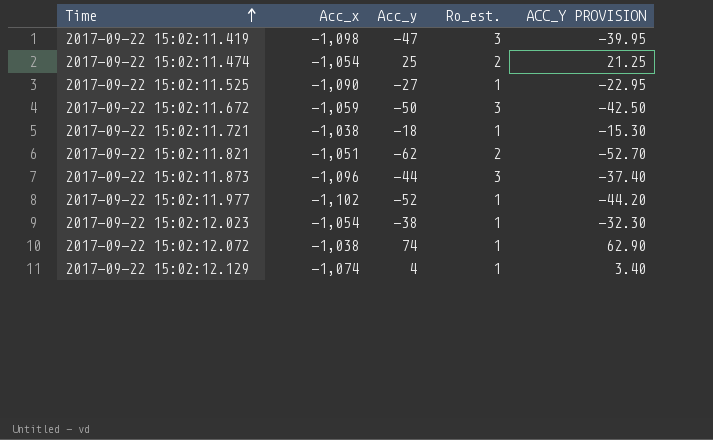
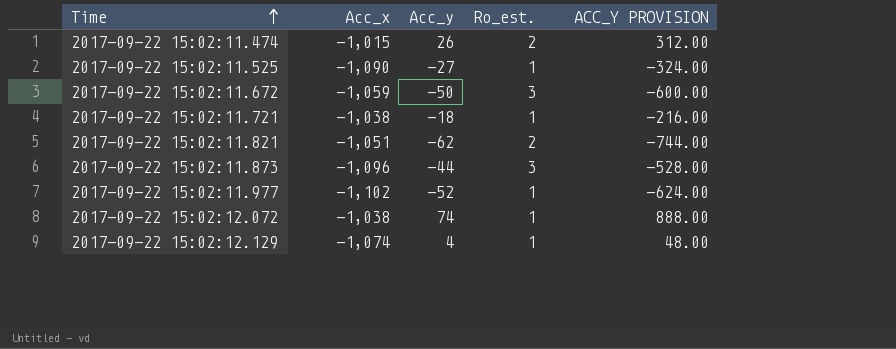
column ACC_Y PROVISION | formula: [Acc_y] * 0.85 -> [Acc_y] * 12
row 2017-09-22 15:02:11.419: -1,098 | -47 | 3 | -39.95 -> none
row 2017-09-22 15:02:12.023: -1,054 | -38 | 1 | -32.30 -> none
2017-09-22 15:02:11.474 | Acc_x: -1,054 -> -1,015
2017-09-22 15:02:11.474 | Acc_y: 25 -> 26

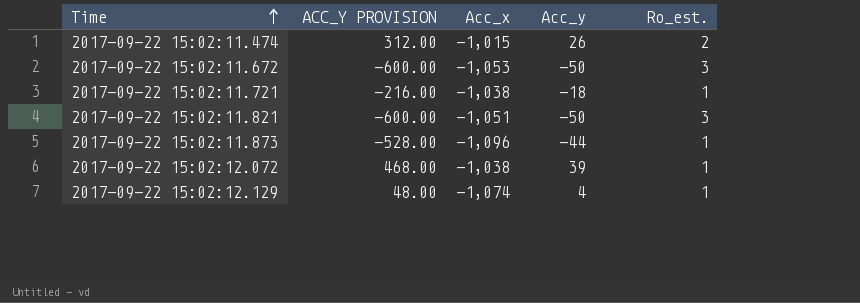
column ACC_Y PROVISION | position: 5 -> 2
row 2017-09-22 15:02:11.525: -1,090 | -27 | 1 | -324.00 -> none
row 2017-09-22 15:02:11.977: -1,102 | -52 | 1 | -624.00 -> none
2017-09-22 15:02:11.672 | Acc_x: -1,059 -> -1,053
2017-09-22 15:02:11.821 | ACC_Y PROVISION: -744.00 -> -600.00
2017-09-22 15:02:11.821 | Acc_y: -62 -> -50
2017-09-22 15:02:11.821 | Ro_est.: 2 -> 3
2017-09-22 15:02:11.873 | Ro_est.: 3 -> 1
2017-09-22 15:02:12.072 | ACC_Y PROVISION: 888.00 -> 468.00
2017-09-22 15:02:12.072 | Acc_y: 74 -> 39

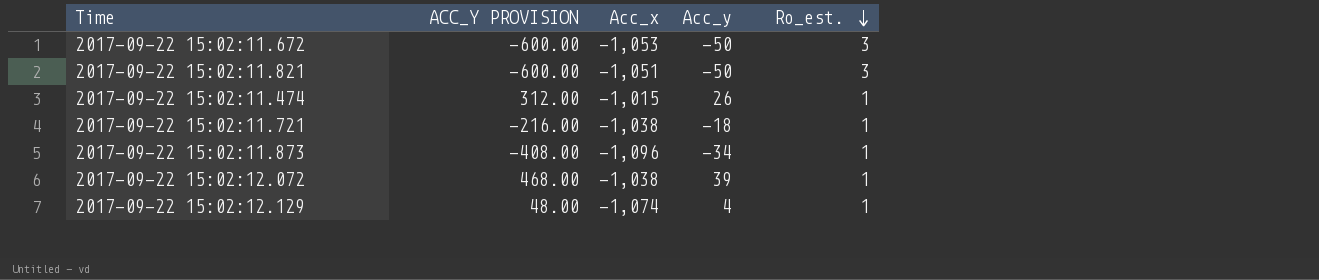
row order: Time ascending -> Ro_est. descending
2017-09-22 15:02:11.474 | Ro_est.: 2 -> 1
2017-09-22 15:02:11.873 | ACC_Y PROVISION: -528.00 -> -408.00
2017-09-22 15:02:11.873 | Acc_y: -44 -> -34

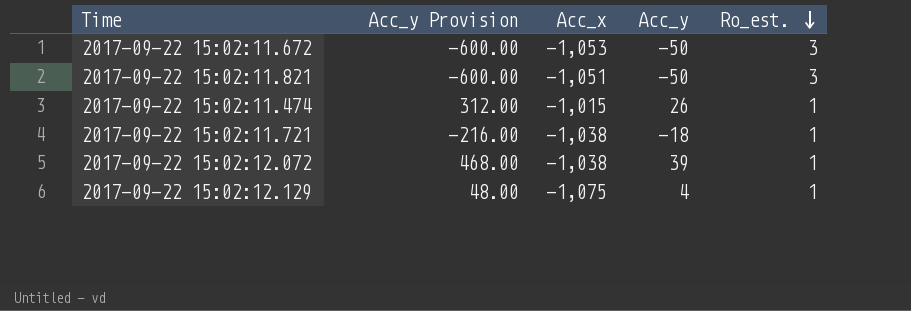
column name: ACC_Y PROVISION -> Acc_y Provision
row 2017-09-22 15:02:11.873: -408.00 | -1,096 | -34 | 1 -> none
2017-09-22 15:02:12.129 | Acc_x: -1,074 -> -1,075

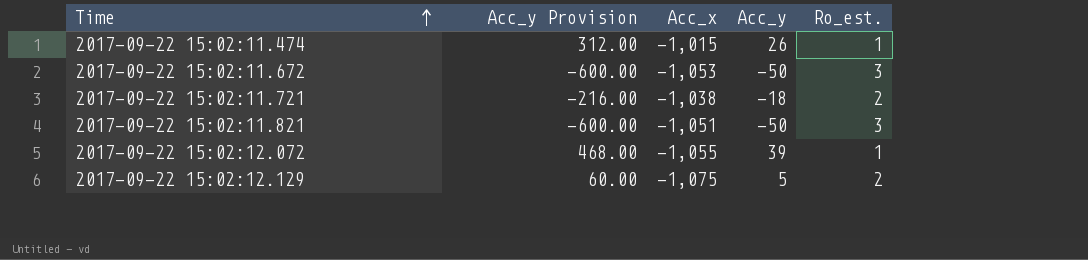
row order: Ro_est. descending -> Time ascending
2017-09-22 15:02:11.721 | Ro_est.: 1 -> 2
2017-09-22 15:02:12.072 | Acc_x: -1,038 -> -1,055
2017-09-22 15:02:12.129 | Acc_y Provision: 48.00 -> 60.00
2017-09-22 15:02:12.129 | Acc_y: 4 -> 5
2017-09-22 15:02:12.129 | Ro_est.: 1 -> 2

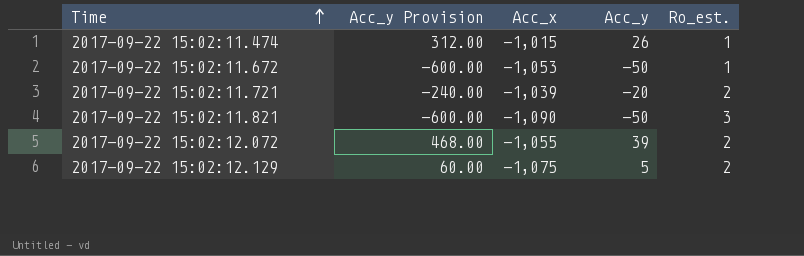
2017-09-22 15:02:11.672 | Ro_est.: 3 -> 1
2017-09-22 15:02:11.721 | Acc_y Provision: -216.00 -> -240.00
2017-09-22 15:02:11.721 | Acc_x: -1,038 -> -1,039
2017-09-22 15:02:11.721 | Acc_y: -18 -> -20
2017-09-22 15:02:11.821 | Acc_x: -1,051 -> -1,090
2017-09-22 15:02:12.072 | Ro_est.: 1 -> 2

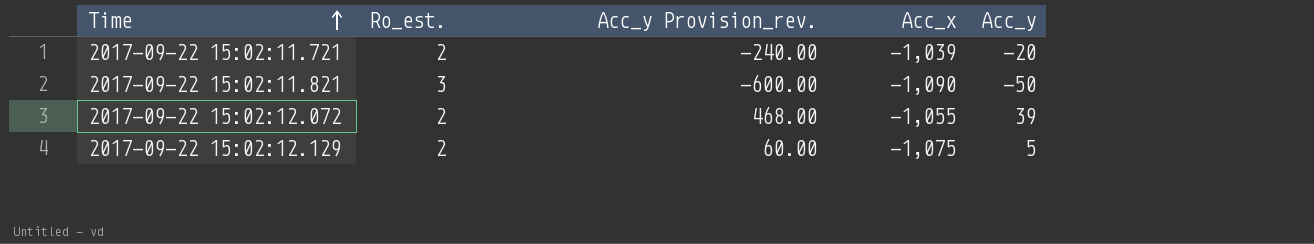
column Ro_est. | position: 5 -> 2
column name: Acc_y Provision -> Acc_y Provision_rev.
row 2017-09-22 15:02:11.474: 312.00 | -1,015 | 26 | 1 -> none
row 2017-09-22 15:02:11.672: -600.00 | -1,053 | -50 | 1 -> none

